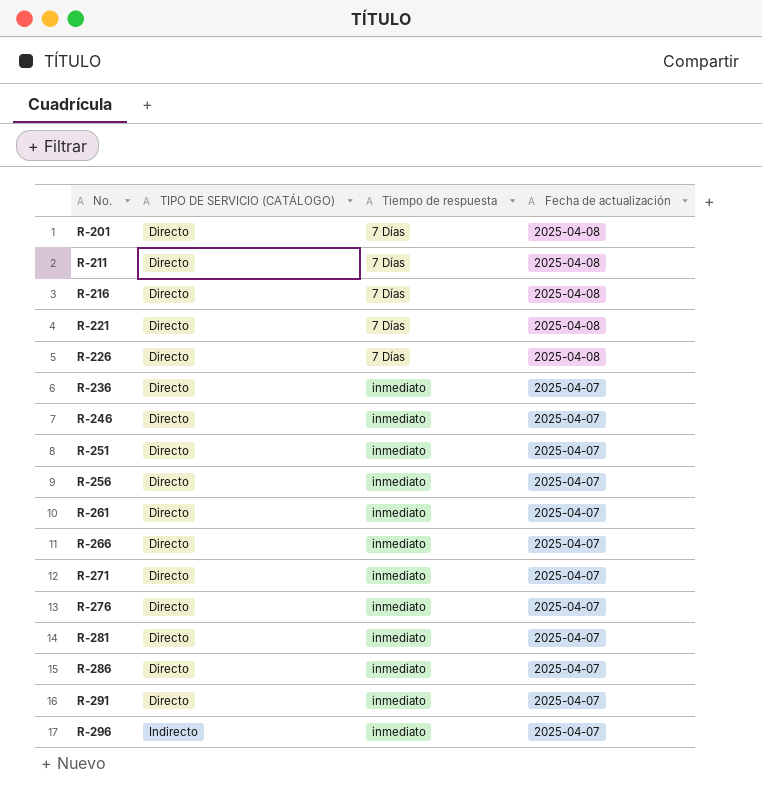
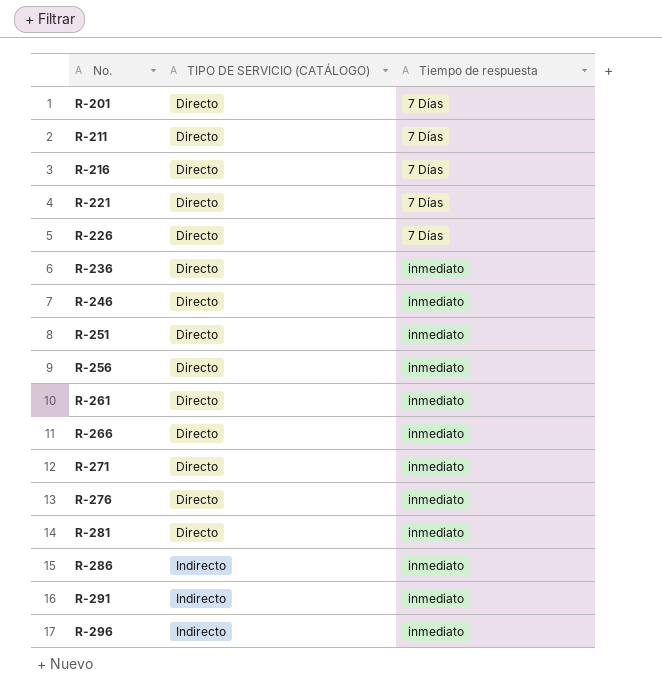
column Fecha de actualización | position: 4 -> none
R-286 | TIPO DE SERVICIO (CATÁLOGO): Directo -> Indirecto
R-291 | TIPO DE SERVICIO (CATÁLOGO): Directo -> Indirecto

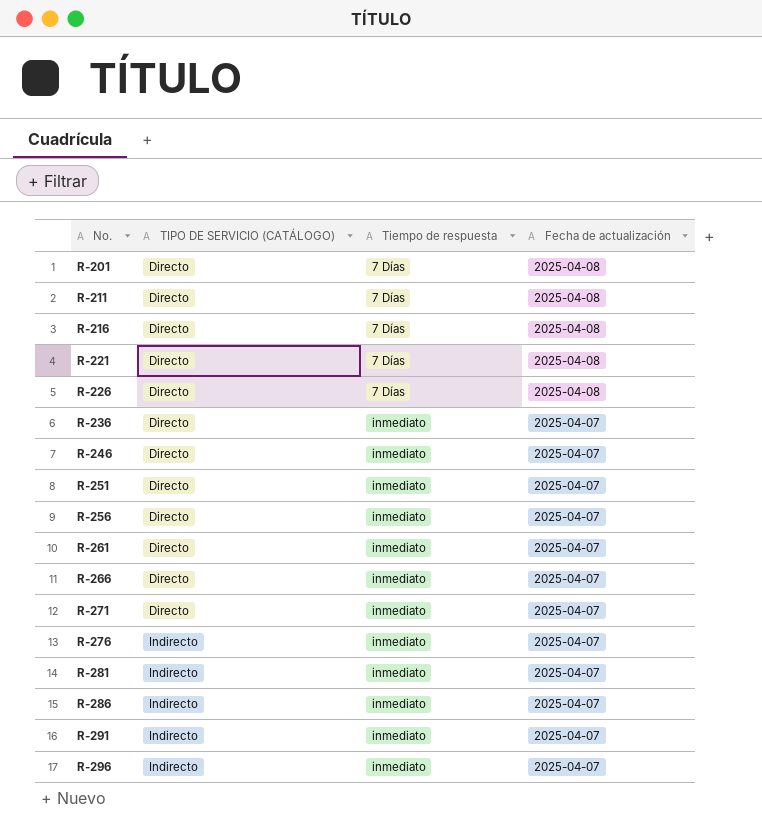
column Fecha de actualización | position: none -> 4
R-276 | TIPO DE SERVICIO (CATÁLOGO): Directo -> Indirecto
R-281 | TIPO DE SERVICIO (CATÁLOGO): Directo -> Indirecto

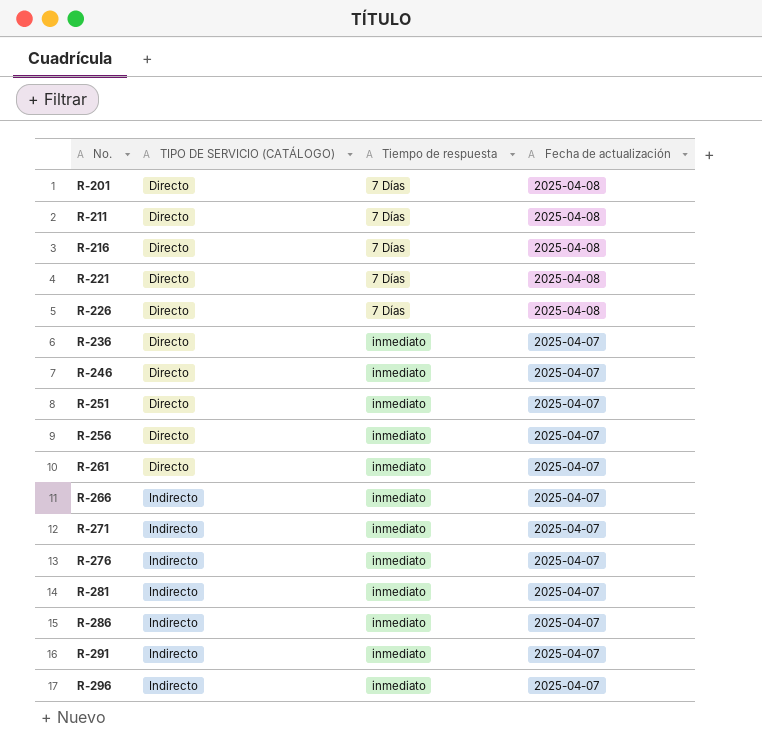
R-266 | TIPO DE SERVICIO (CATÁLOGO): Directo -> Indirecto
R-271 | TIPO DE SERVICIO (CATÁLOGO): Directo -> Indirecto

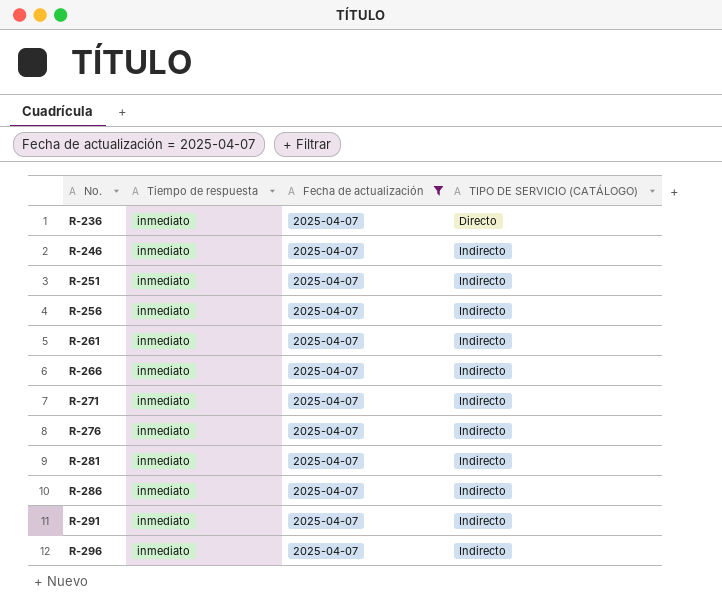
filter: none -> Fecha de actualización = 2025-04-07
column TIPO DE SERVICIO (CATÁLOGO) | position: 2 -> 4
R-246 | TIPO DE SERVICIO (CATÁLOGO): Directo -> Indirecto
R-251 | TIPO DE SERVICIO (CATÁLOGO): Directo -> Indirecto
R-256 | TIPO DE SERVICIO (CATÁLOGO): Directo -> Indirecto
R-261 | TIPO DE SERVICIO (CATÁLOGO): Directo -> Indirecto

